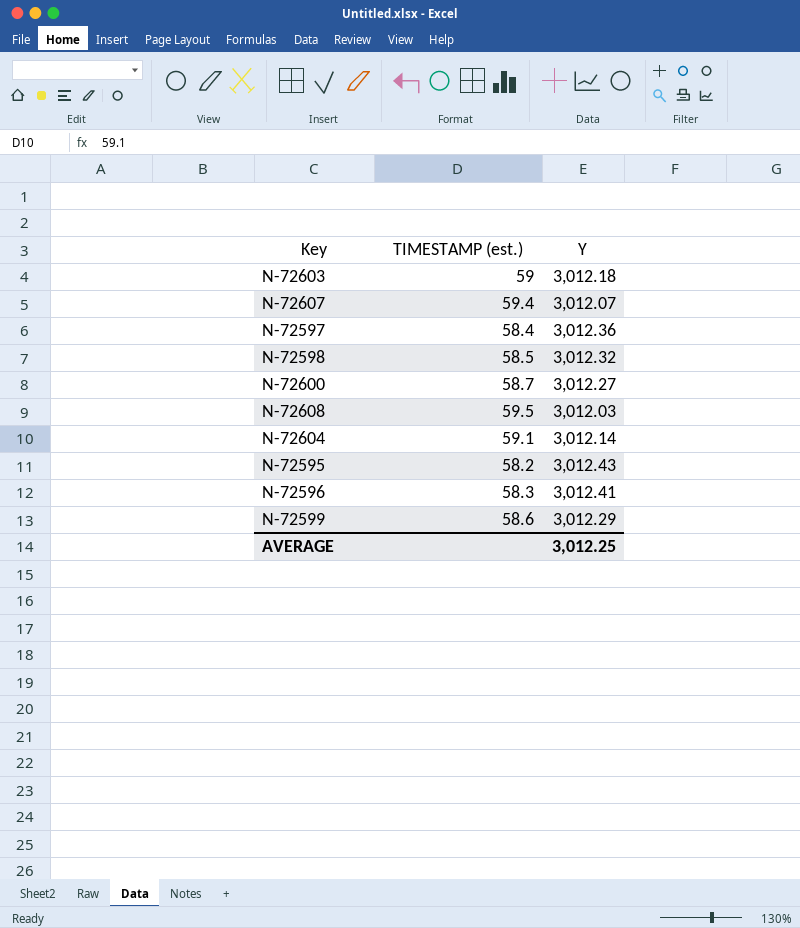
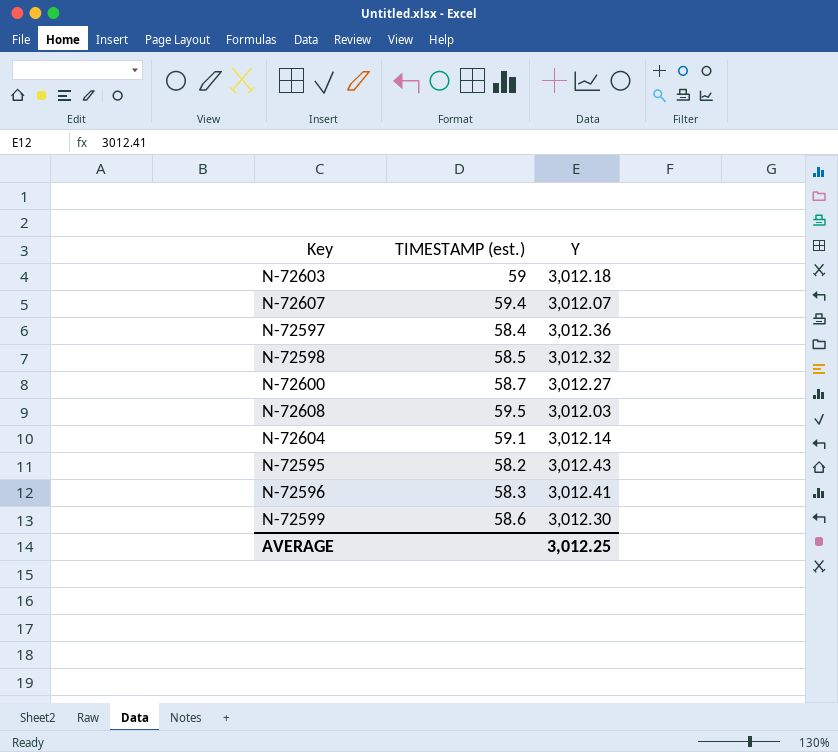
N-72599 | Y: 3,012.29 -> 3,012.30

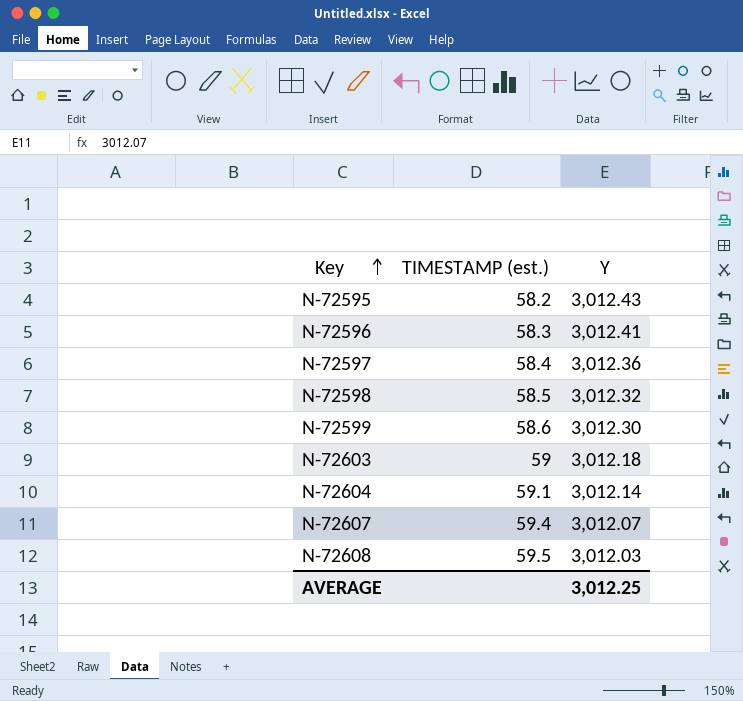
row order: none -> Key ascending
row N-72600: 58.7 | 3,012.27 -> none

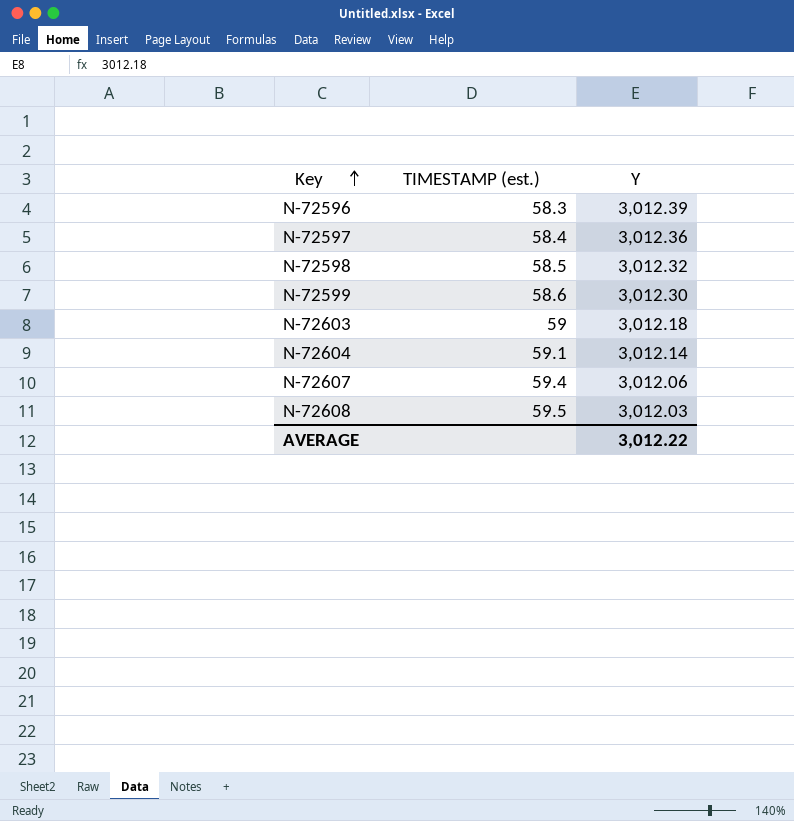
row N-72595: 58.2 | 3,012.43 -> none
N-72596 | Y: 3,012.41 -> 3,012.39
N-72607 | Y: 3,012.07 -> 3,012.06
AVERAGE | Y: 3,012.25 -> 3,012.22

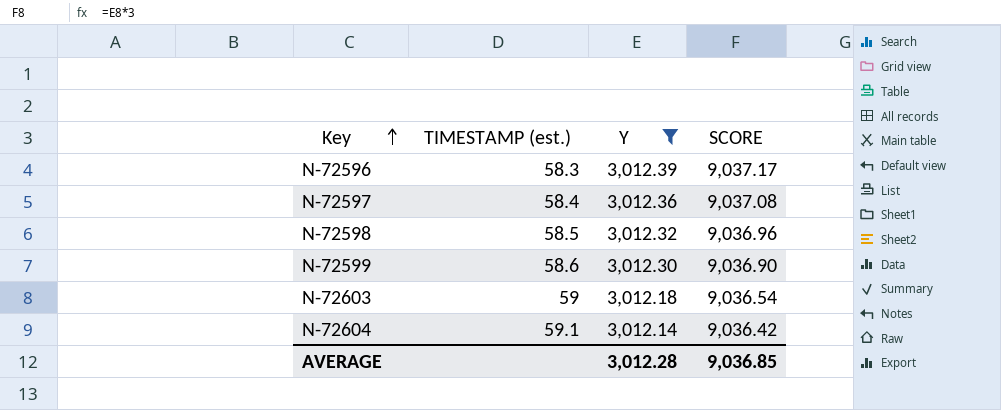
filter: none -> Y >= 3,012.14
column SCORE | formula: none -> [Y] * 3
AVERAGE | Y: 3,012.22 -> 3,012.28

